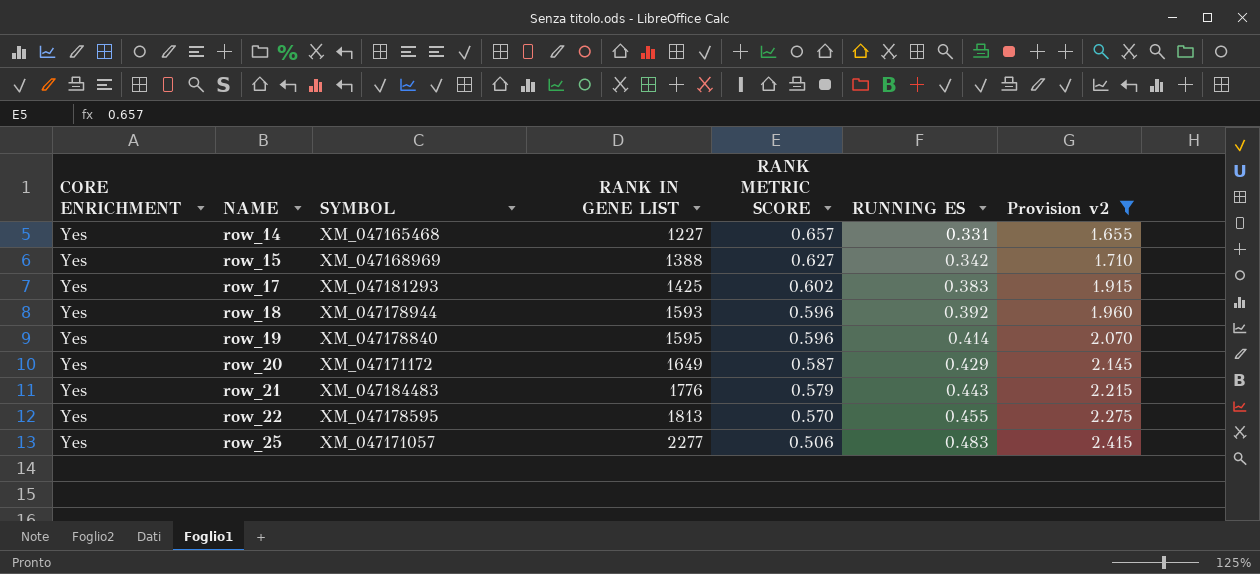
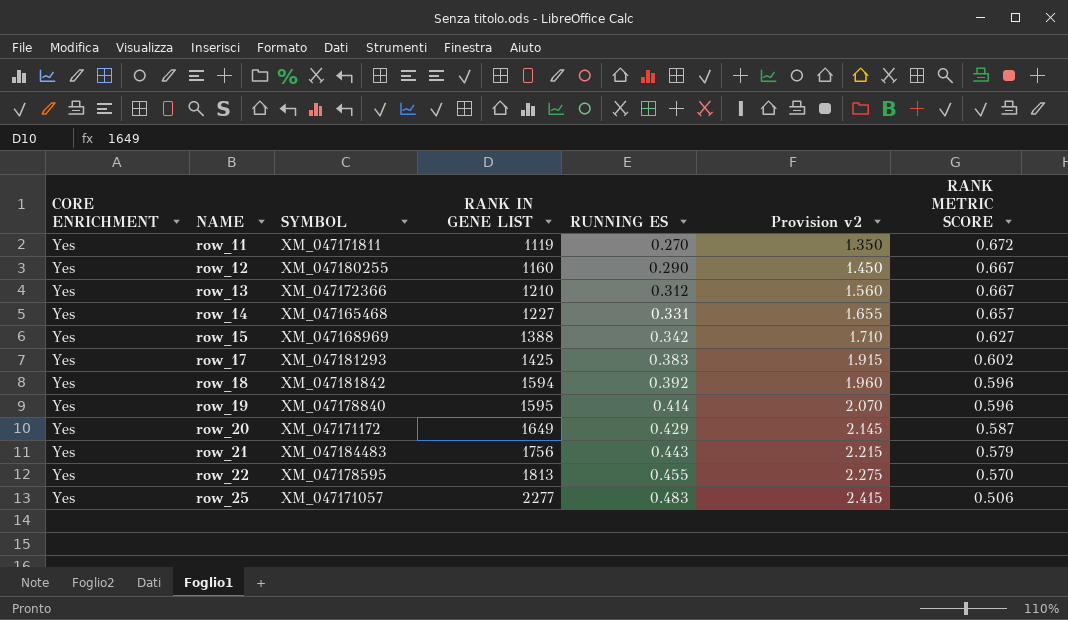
filter: Provision v2 >= 1.655 -> none
column RANK METRIC SCORE | position: 5 -> 7
row_18 | SYMBOL: XM_047178944 -> XM_047181842
row_18 | RANK IN GENE LIST: 1593 -> 1594
row_21 | RANK IN GENE LIST: 1776 -> 1756

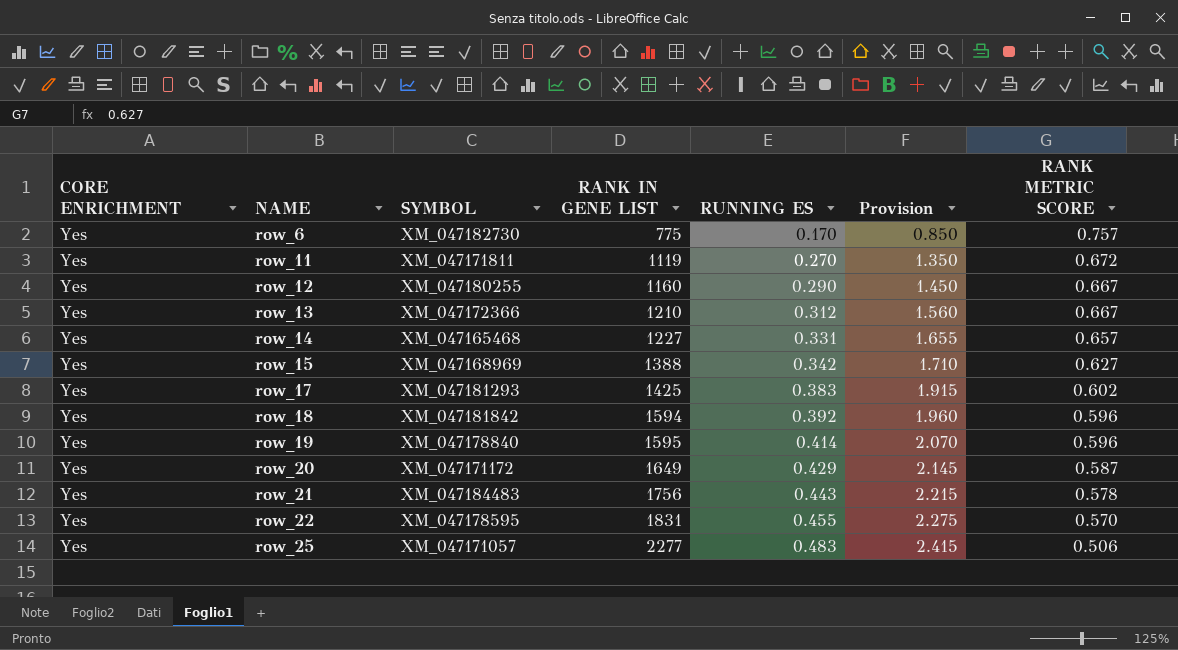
column name: Provision v2 -> Provision
row row_6: none -> Yes | XM_047182730 | 775 | 0.170 | 0.850 | 0.757
row_21 | RANK METRIC SCORE: 0.579 -> 0.578
row_22 | RANK IN GENE LIST: 1813 -> 1831

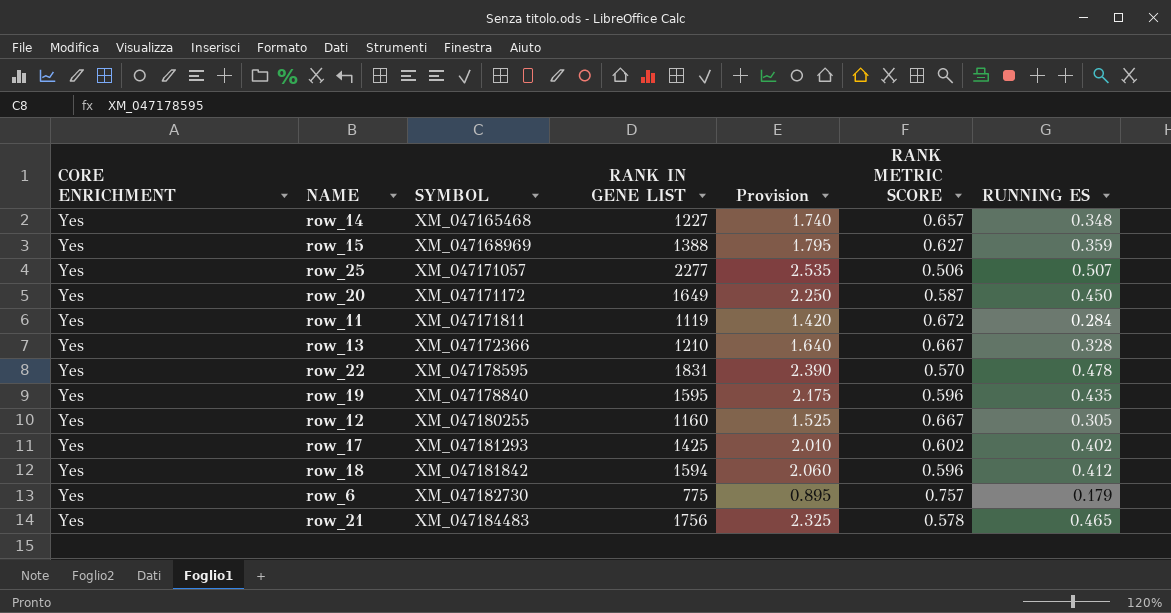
row order: NAME ascending -> SYMBOL ascending
column RUNNING ES | position: 5 -> 7
row_14 | Provision: 1.655 -> 1.740
row_14 | RUNNING ES: 0.331 -> 0.348
row_15 | Provision: 1.710 -> 1.795
row_15 | RUNNING ES: 0.342 -> 0.359
row_25 | Provision: 2.415 -> 2.535
row_25 | RUNNING ES: 0.483 -> 0.507
row_20 | Provision: 2.145 -> 2.250
row_20 | RUNNING ES: 0.429 -> 0.450
row_11 | Provision: 1.350 -> 1.420
row_11 | RUNNING ES: 0.270 -> 0.284
row_13 | Provision: 1.560 -> 1.640
row_13 | RUNNING ES: 0.312 -> 0.328
row_22 | Provision: 2.275 -> 2.390
row_22 | RUNNING ES: 0.455 -> 0.478
row_19 | Provision: 2.070 -> 2.175
row_19 | RUNNING ES: 0.414 -> 0.435
row_12 | Provision: 1.450 -> 1.525
row_12 | RUNNING ES: 0.290 -> 0.305
row_17 | Provision: 1.915 -> 2.010
row_17 | RUNNING ES: 0.383 -> 0.402
row_18 | Provision: 1.960 -> 2.060
row_18 | RUNNING ES: 0.392 -> 0.412
row_6 | Provision: 0.850 -> 0.895
row_6 | RUNNING ES: 0.170 -> 0.179
row_21 | Provision: 2.215 -> 2.325
row_21 | RUNNING ES: 0.443 -> 0.465

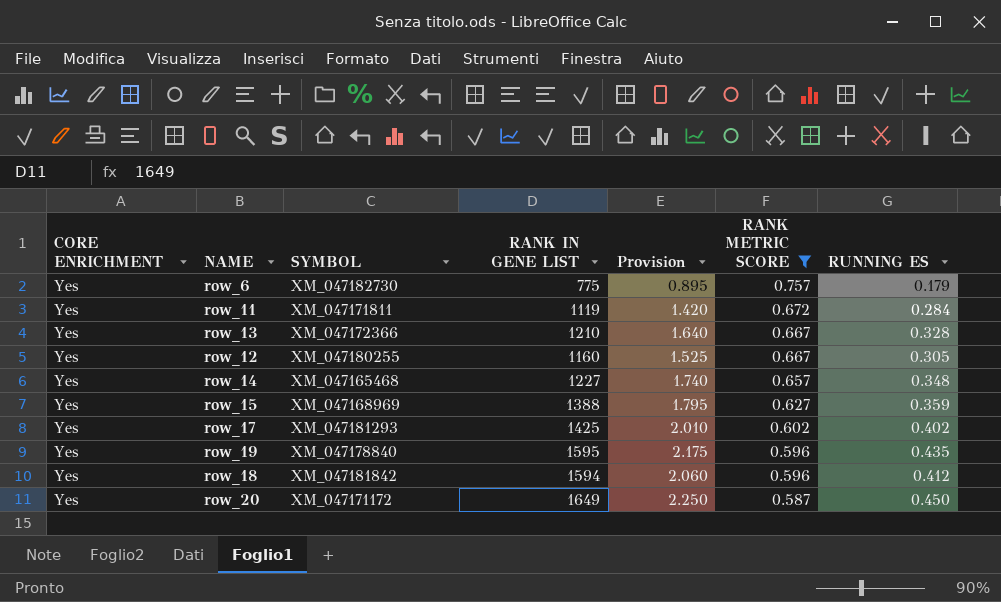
filter: none -> RANK METRIC SCORE >= 0.587
row order: SYMBOL ascending -> RANK METRIC SCORE descending

